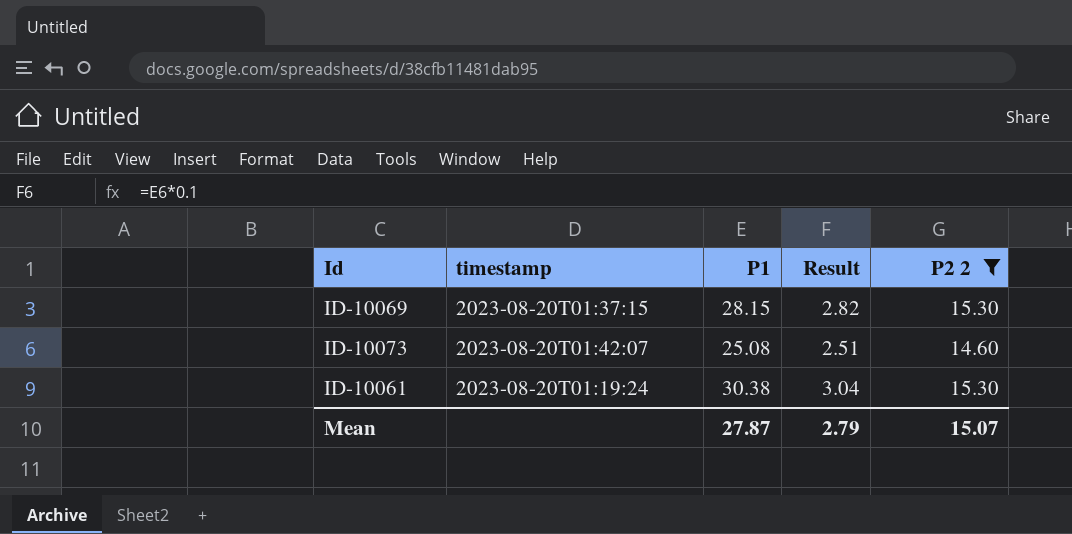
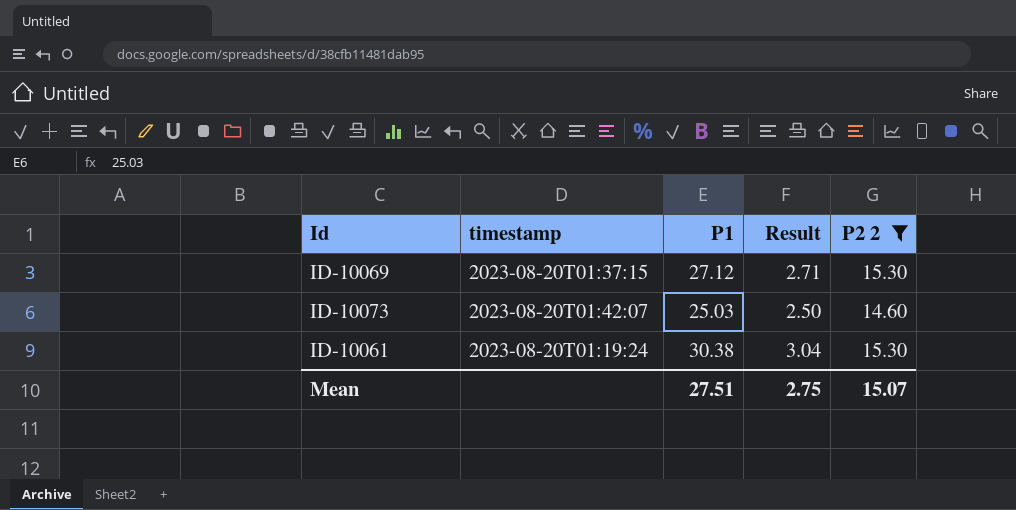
ID-10069 | P1: 28.15 -> 27.12
ID-10069 | Result: 2.82 -> 2.71
ID-10073 | P1: 25.08 -> 25.03
ID-10073 | Result: 2.51 -> 2.50
Mean | P1: 27.87 -> 27.51
Mean | Result: 2.79 -> 2.75

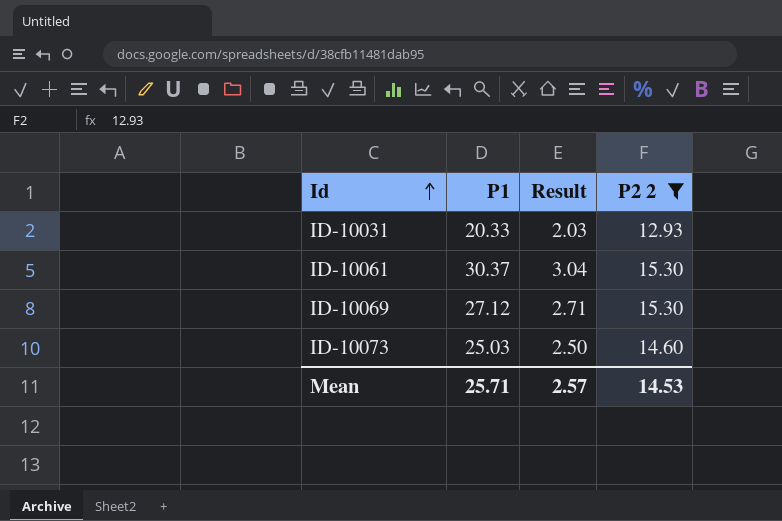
row order: none -> Id ascending
column timestamp | position: 2 -> none
row ID-10031: none -> 20.33 | 2.03 | 12.93
ID-10061 | P1: 30.38 -> 30.37
Mean | P1: 27.51 -> 25.71
Mean | Result: 2.75 -> 2.57
Mean | P2 2: 15.07 -> 14.53

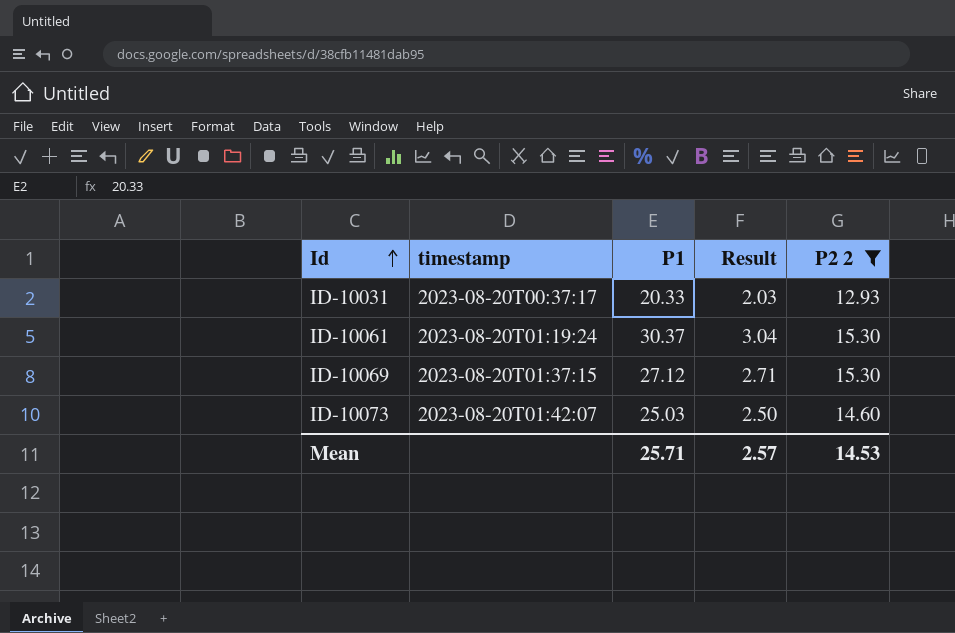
column timestamp | position: none -> 2

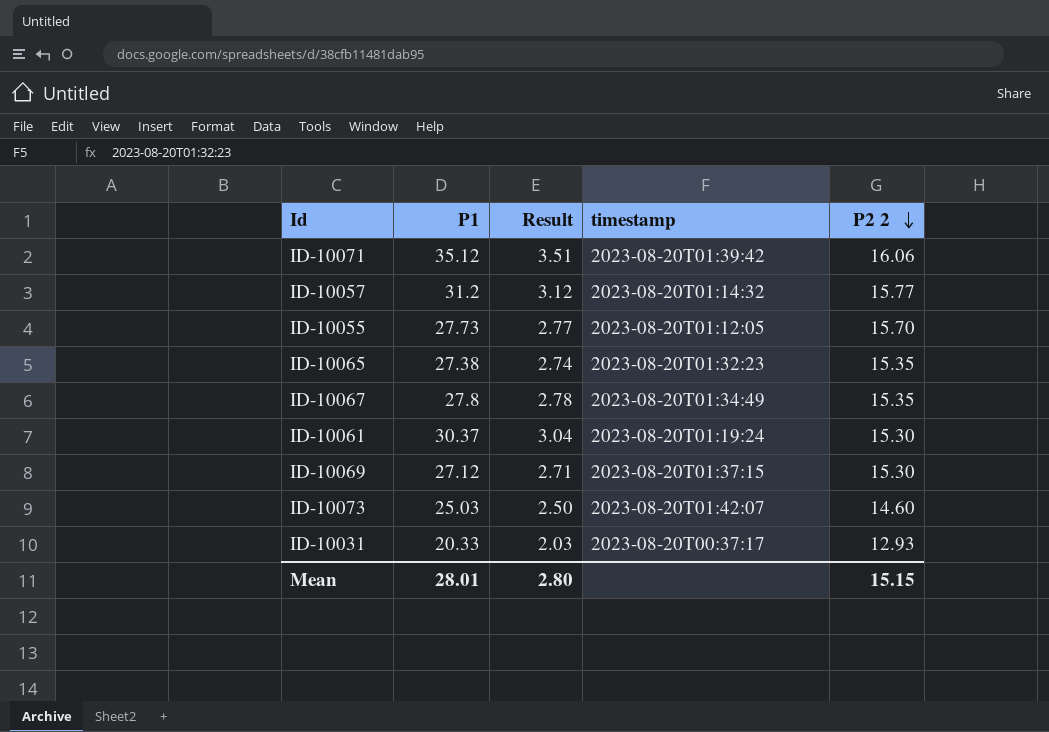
filter: P2 2 <= 15.30 -> none
row order: Id ascending -> P2 2 descending
column timestamp | position: 2 -> 4
Mean | P1: 25.71 -> 28.01
Mean | Result: 2.57 -> 2.80
Mean | P2 2: 14.53 -> 15.15

